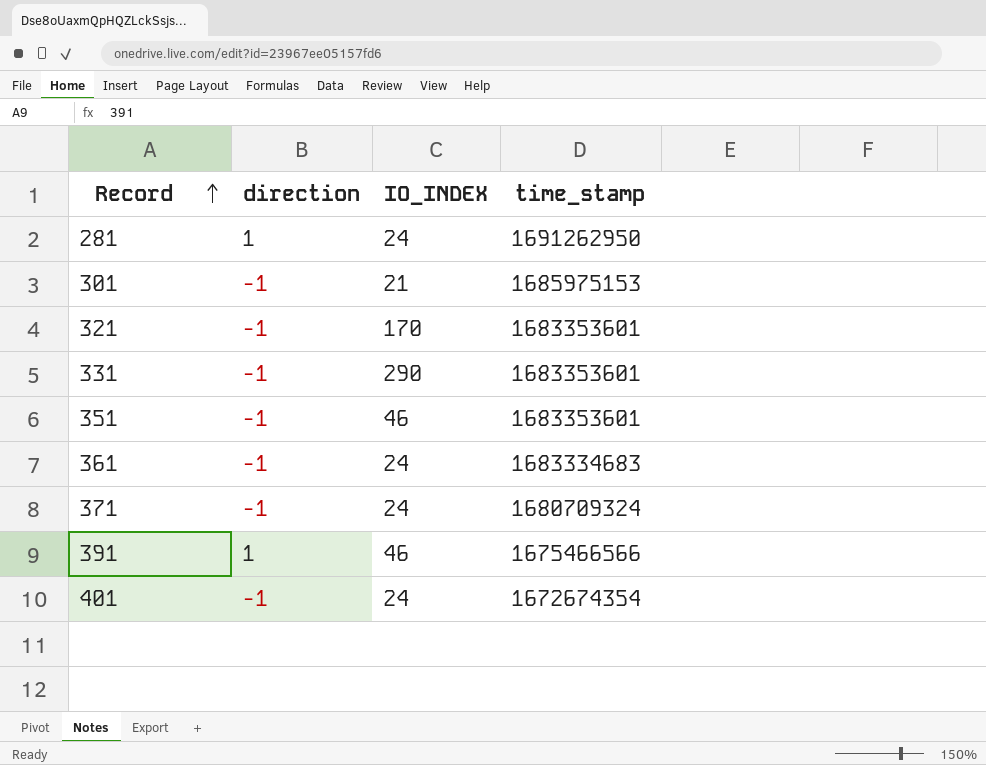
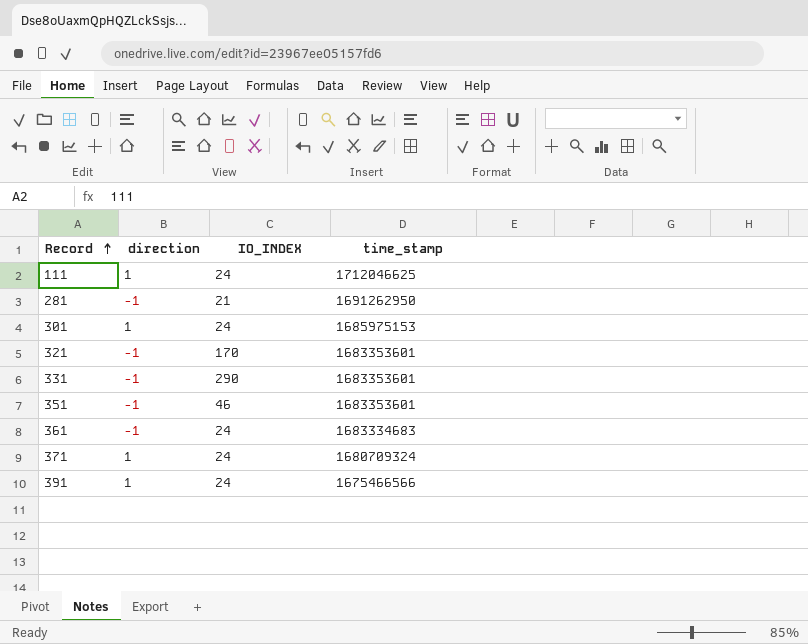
row 401: -1 | 24 | 1672674354 -> none
row 111: none -> 1 | 24 | 1712046625
281 | direction: 1 -> -1
281 | IO_INDEX: 24 -> 21
301 | direction: -1 -> 1
301 | IO_INDEX: 21 -> 24
371 | direction: -1 -> 1
391 | IO_INDEX: 46 -> 24

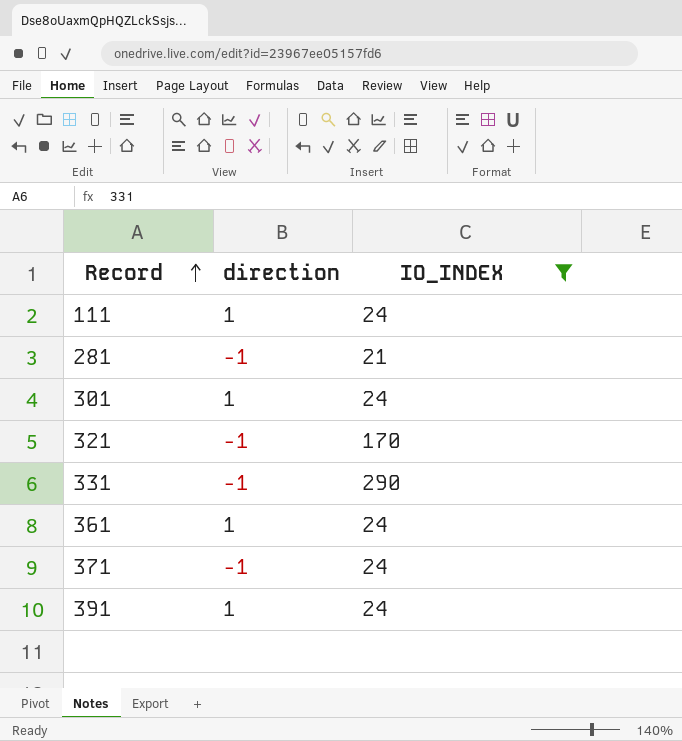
filter: none -> IO_INDEX != 46
column time_stamp | position: 4 -> none
361 | direction: -1 -> 1
371 | direction: 1 -> -1

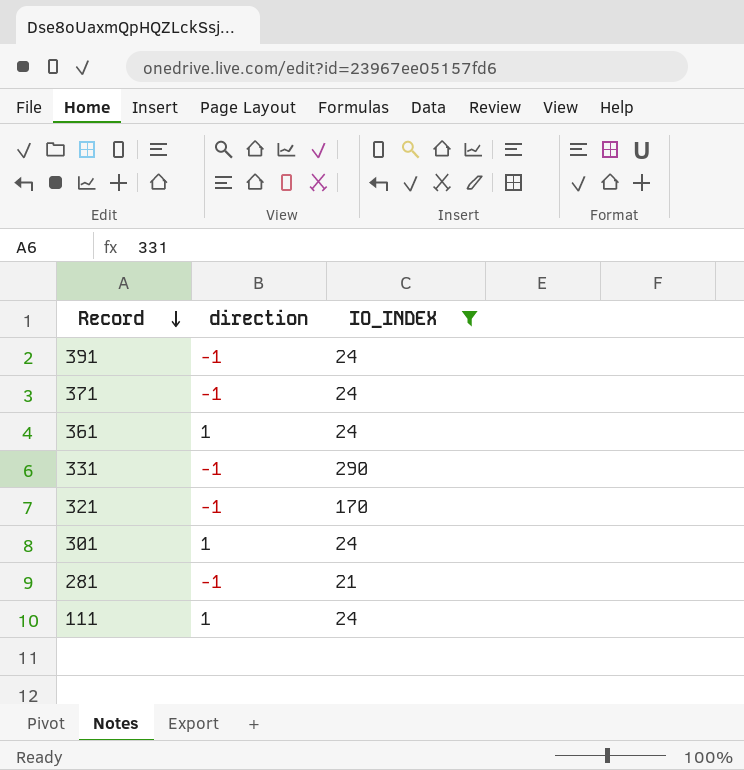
row order: Record ascending -> Record descending
391 | direction: 1 -> -1

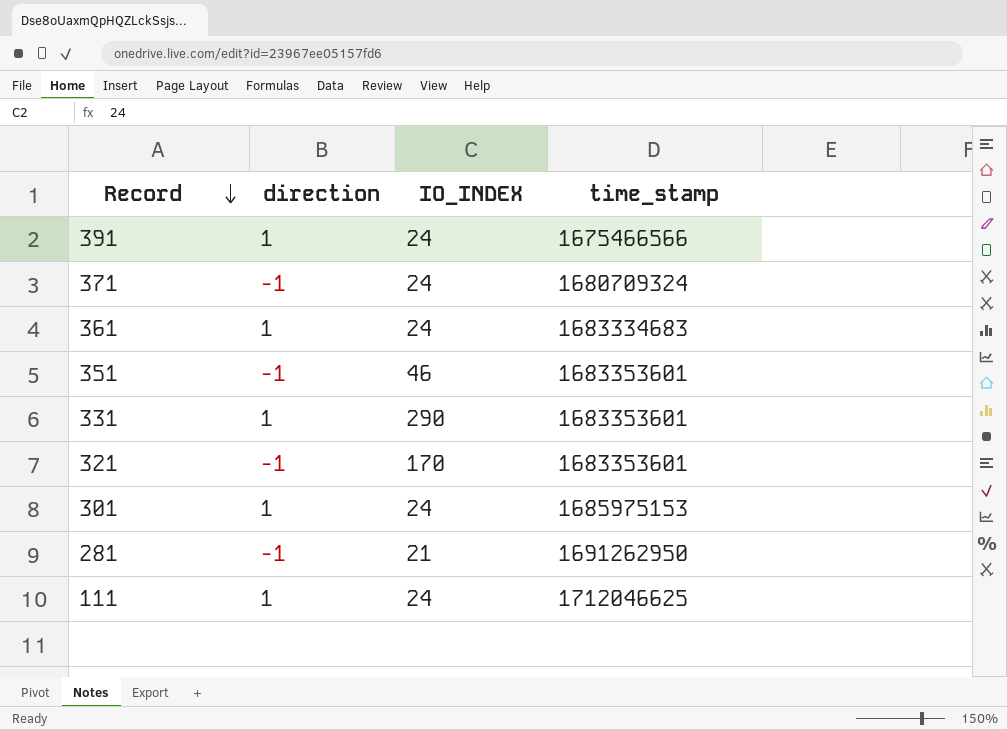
filter: IO_INDEX != 46 -> none
column time_stamp | position: none -> 4
391 | direction: -1 -> 1
331 | direction: -1 -> 1

